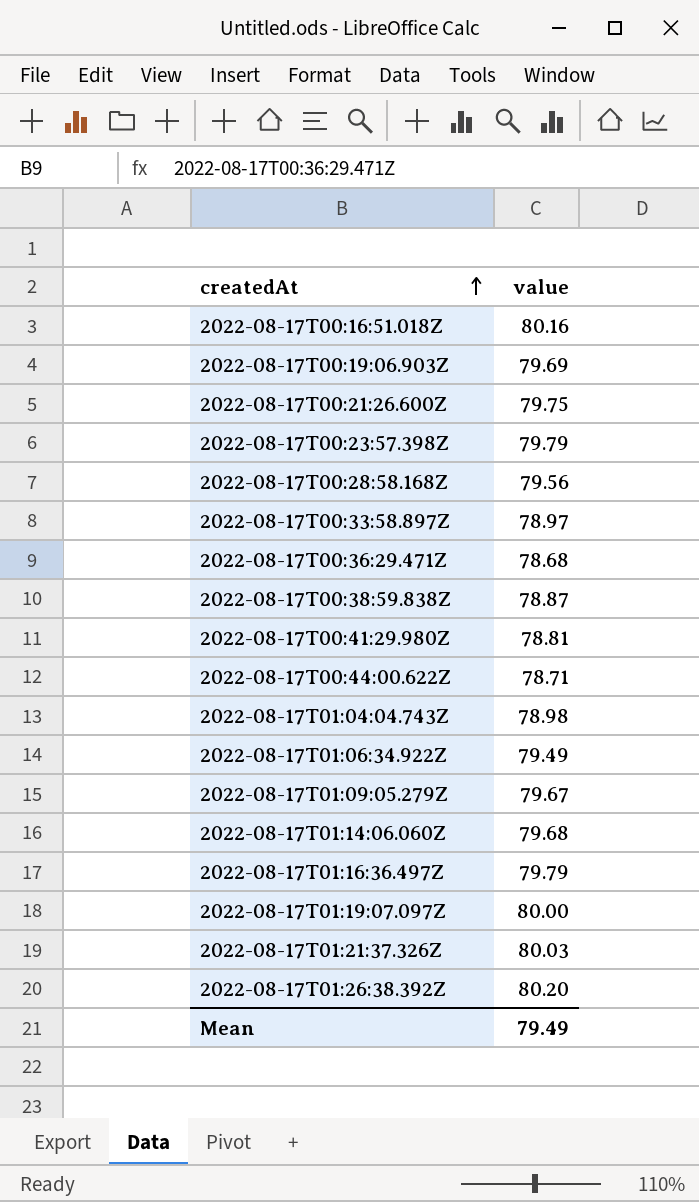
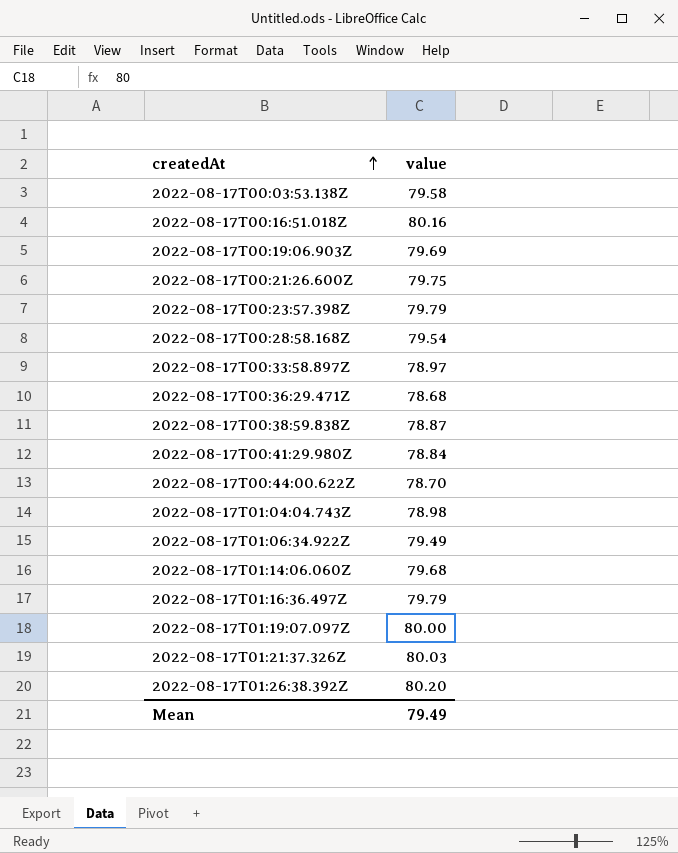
row 2022-08-17T01:09:05.279Z: 79.67 -> none
row 2022-08-17T00:03:53.138Z: none -> 79.58
2022-08-17T00:28:58.168Z | value: 79.56 -> 79.54
2022-08-17T00:41:29.980Z | value: 78.81 -> 78.84
2022-08-17T00:44:00.622Z | value: 78.71 -> 78.70

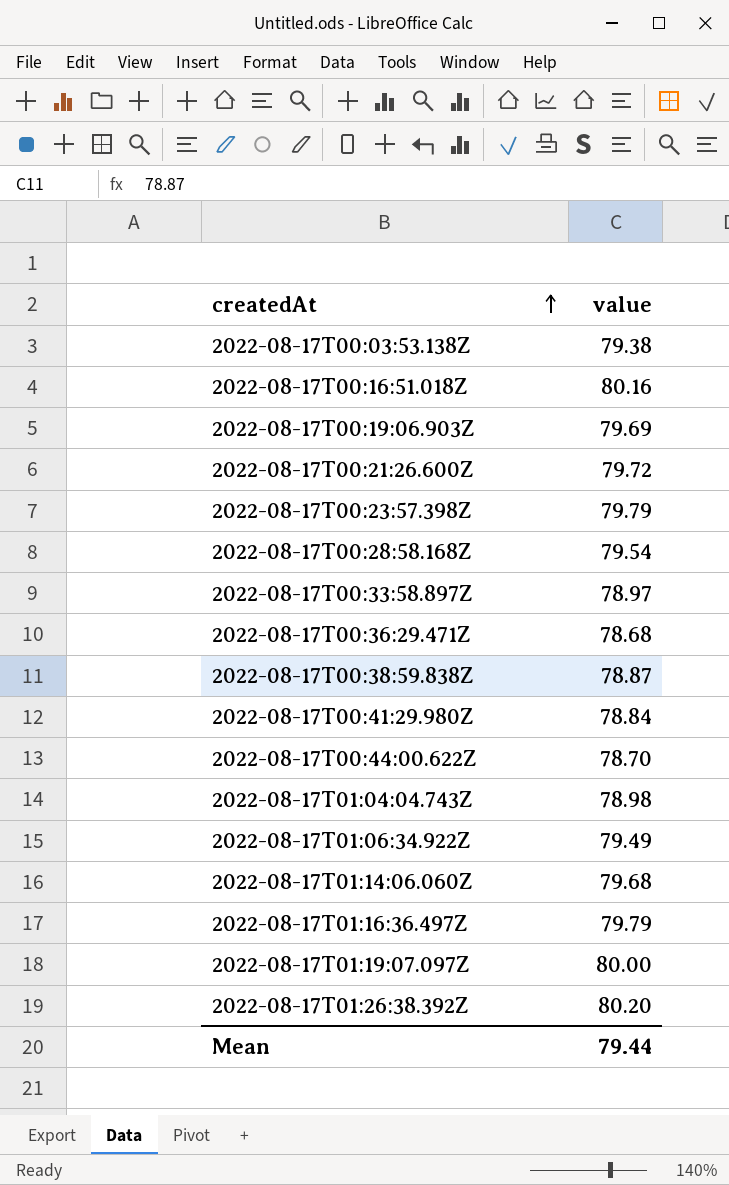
row 2022-08-17T01:21:37.326Z: 80.03 -> none
2022-08-17T00:03:53.138Z | value: 79.58 -> 79.38
2022-08-17T00:21:26.600Z | value: 79.75 -> 79.72
Mean | value: 79.49 -> 79.44

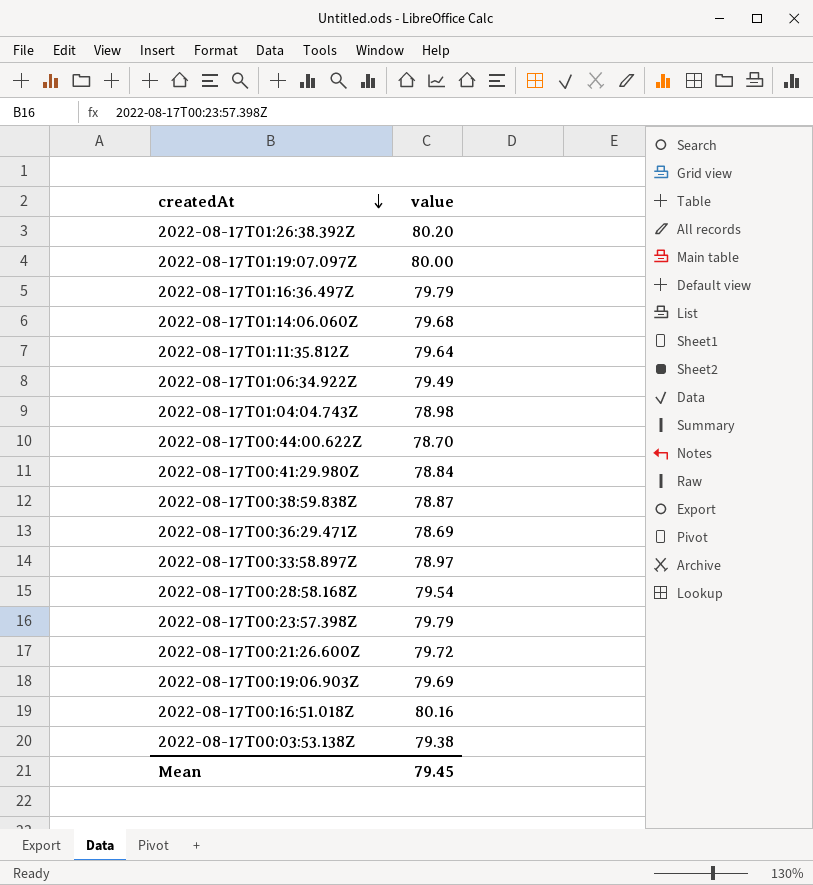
row order: createdAt ascending -> createdAt descending
row 2022-08-17T01:11:35.812Z: none -> 79.64
2022-08-17T00:36:29.471Z | value: 78.68 -> 78.69
Mean | value: 79.44 -> 79.45

